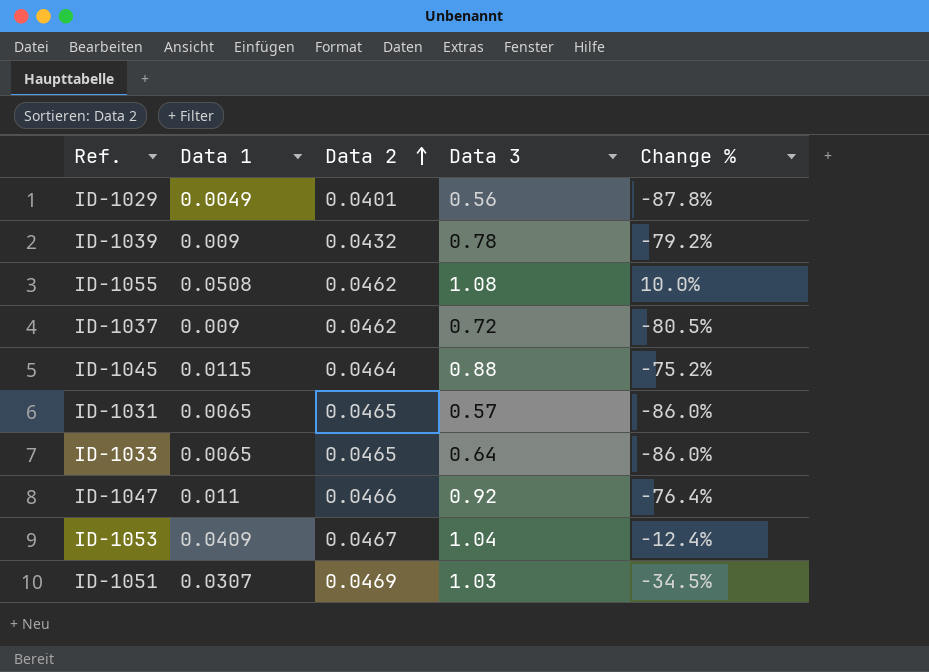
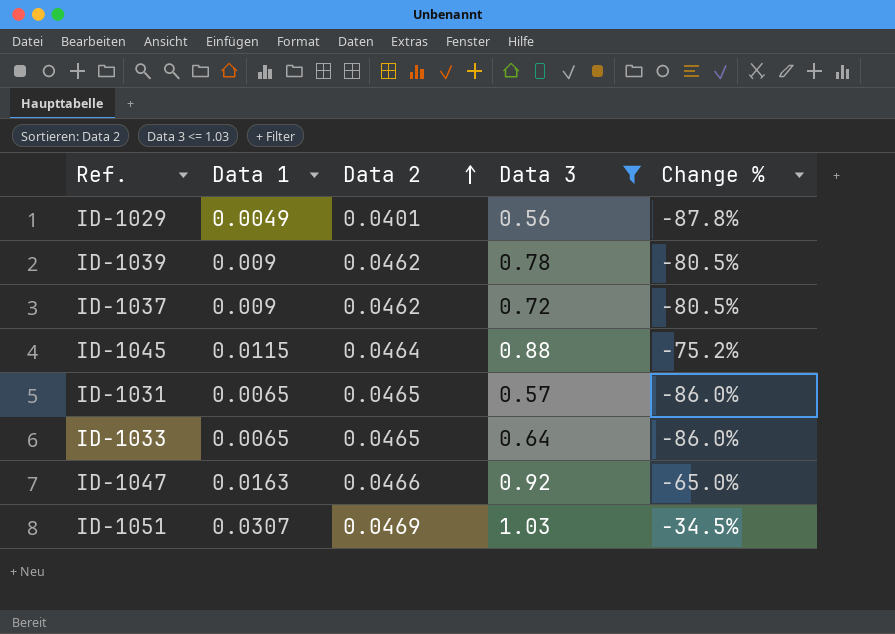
filter: none -> Data 3 <= 1.03
ID-1039 | Data 2: 0.0432 -> 0.0462
ID-1039 | Change %: -79.2% -> -80.5%
ID-1047 | Data 1: 0.011 -> 0.0163
ID-1047 | Change %: -76.4% -> -65.0%

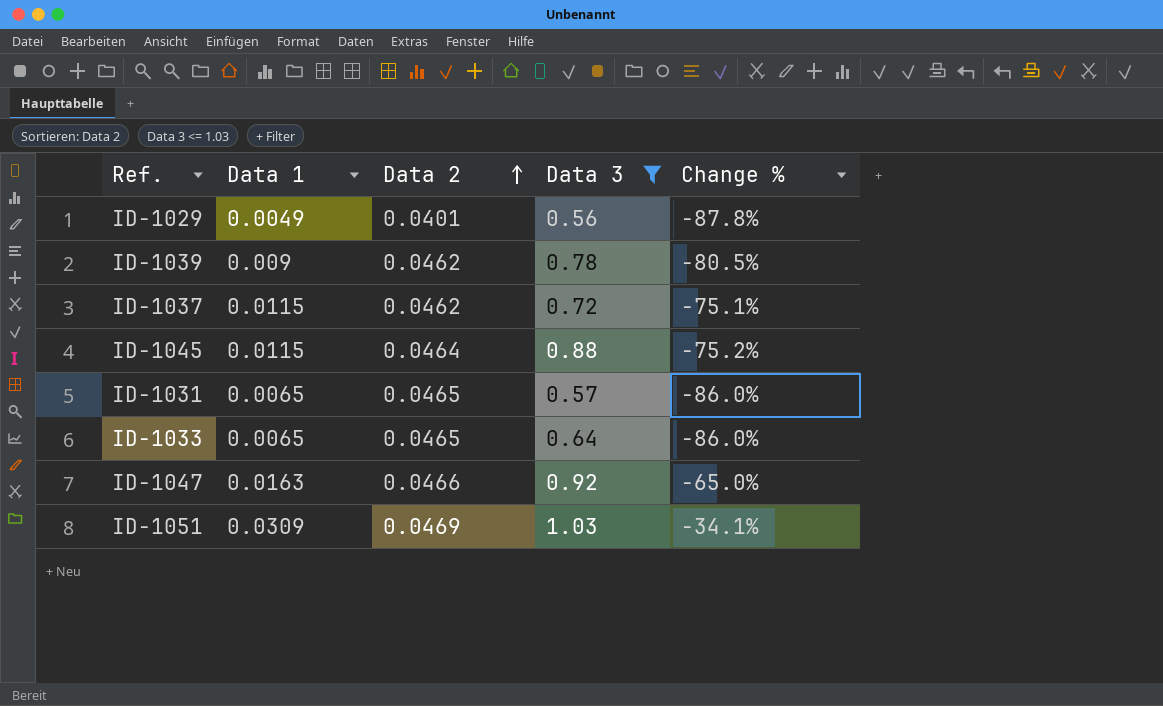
ID-1037 | Data 1: 0.009 -> 0.0115
ID-1037 | Change %: -80.5% -> -75.1%
ID-1051 | Data 1: 0.0307 -> 0.0309
ID-1051 | Change %: -34.5% -> -34.1%

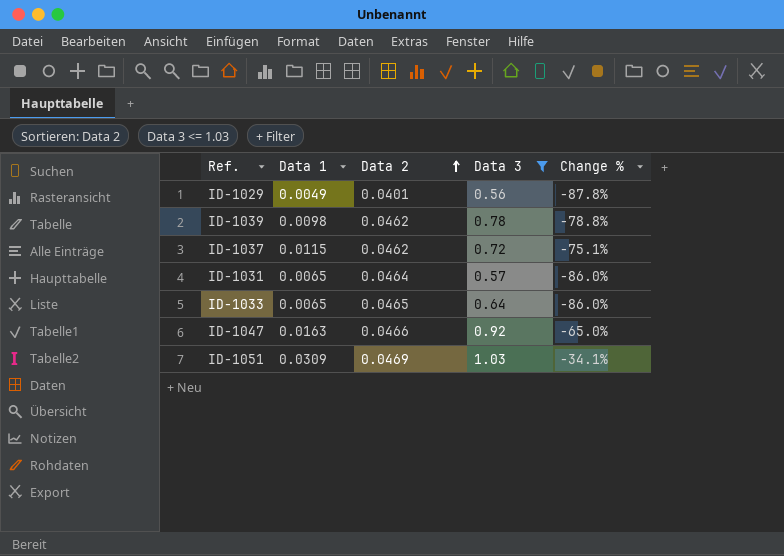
row ID-1045: 0.0115 | 0.0464 | 0.88 | -75.2% -> none
ID-1039 | Data 1: 0.009 -> 0.0098
ID-1039 | Change %: -80.5% -> -78.8%
ID-1031 | Data 2: 0.0465 -> 0.0464

